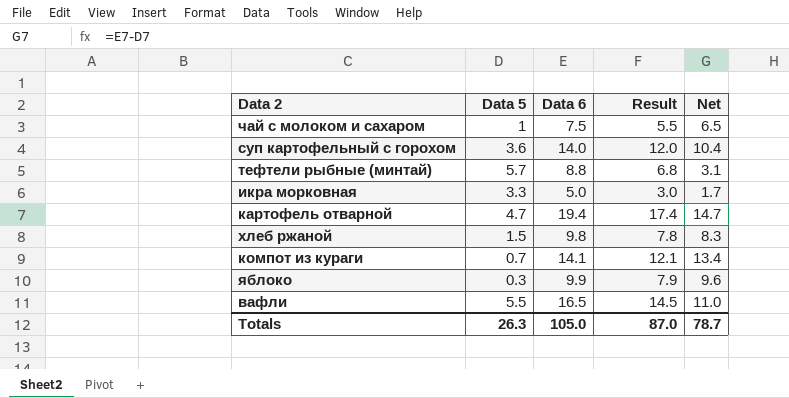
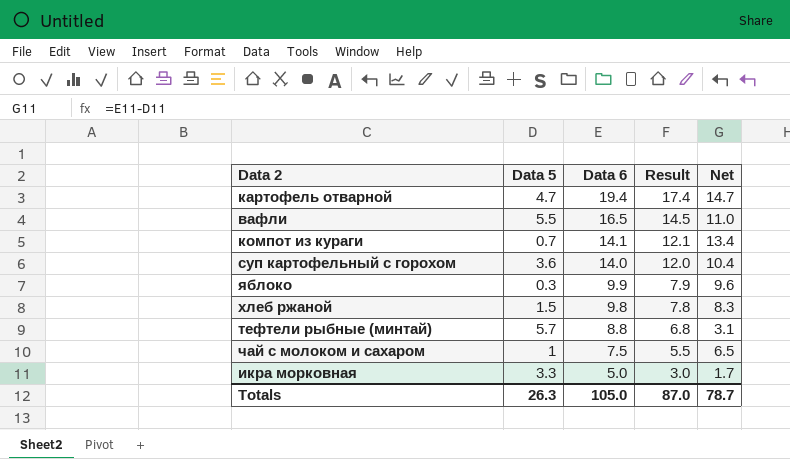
row order: none -> Data 6 descending

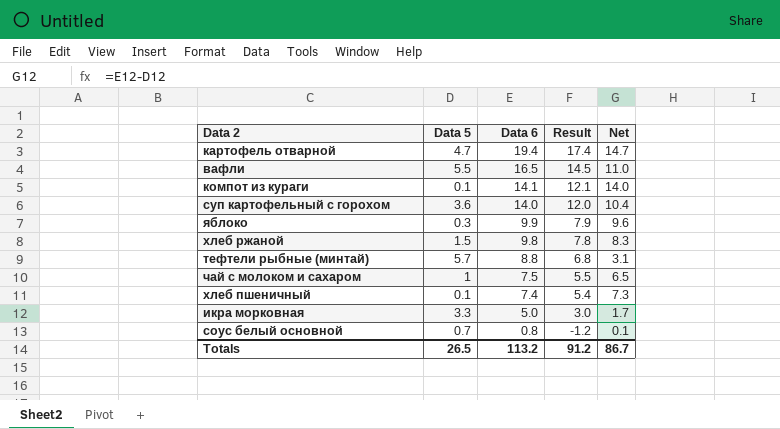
компот из кураги | Data 5: 0.7 -> 0.1
компот из кураги | Net: 13.4 -> 14.0
row хлеб пшеничный: none -> 0.1 | 7.4 | 5.4 | 7.3
row соус белый основной: none -> 0.7 | 0.8 | -1.2 | 0.1
Totals | Data 5: 26.3 -> 26.5
Totals | Data 6: 105.0 -> 113.2
Totals | Result: 87.0 -> 91.2
Totals | Net: 78.7 -> 86.7

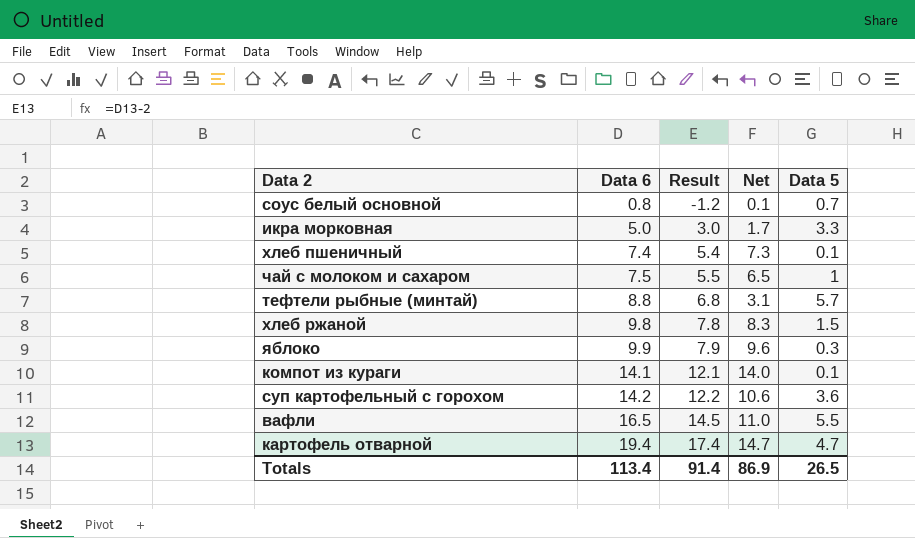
row order: Data 6 descending -> Data 6 ascending
column Data 5 | position: 2 -> 5
суп картофельный с горохом | Data 6: 14.0 -> 14.2
суп картофельный с горохом | Result: 12.0 -> 12.2
суп картофельный с горохом | Net: 10.4 -> 10.6
Totals | Data 6: 113.2 -> 113.4
Totals | Result: 91.2 -> 91.4
Totals | Net: 86.7 -> 86.9

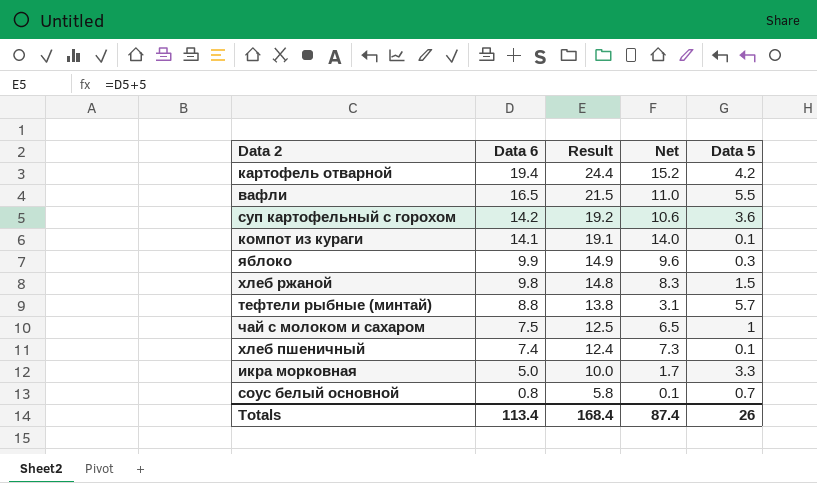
row order: Data 6 ascending -> Data 6 descending
column Result | formula: [Data 6] - 2 -> [Data 6] + 5
картофель отварной | Net: 14.7 -> 15.2
картофель отварной | Data 5: 4.7 -> 4.2
Totals | Result: 91.4 -> 168.4
Totals | Net: 86.9 -> 87.4
Totals | Data 5: 26.5 -> 26

